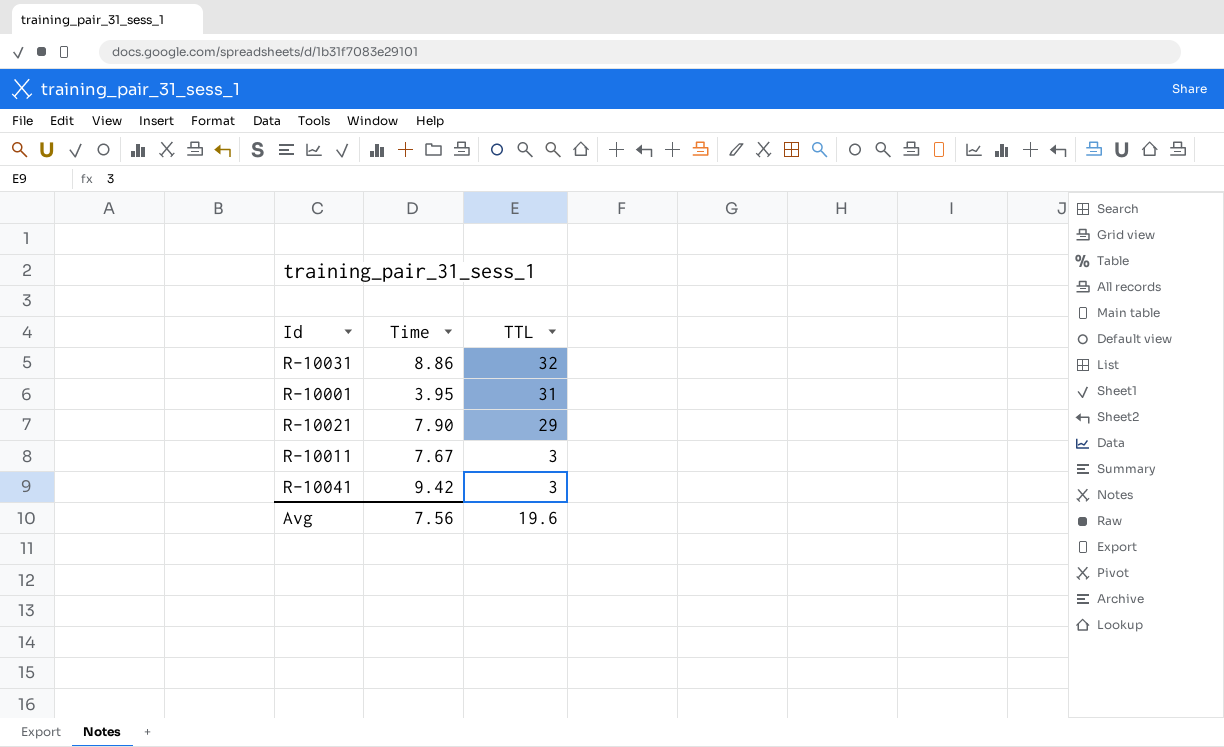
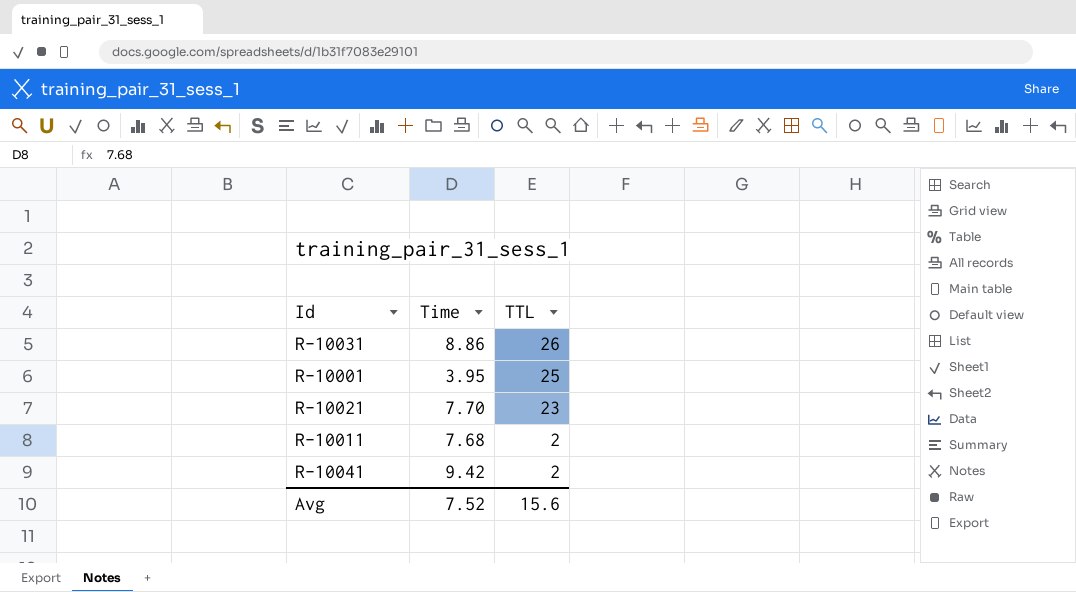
R-10031 | TTL: 32 -> 26
R-10001 | TTL: 31 -> 25
R-10021 | Time: 7.90 -> 7.70
R-10021 | TTL: 29 -> 23
R-10011 | Time: 7.67 -> 7.68
R-10011 | TTL: 3 -> 2
R-10041 | TTL: 3 -> 2
Avg | Time: 7.56 -> 7.52
Avg | TTL: 19.6 -> 15.6

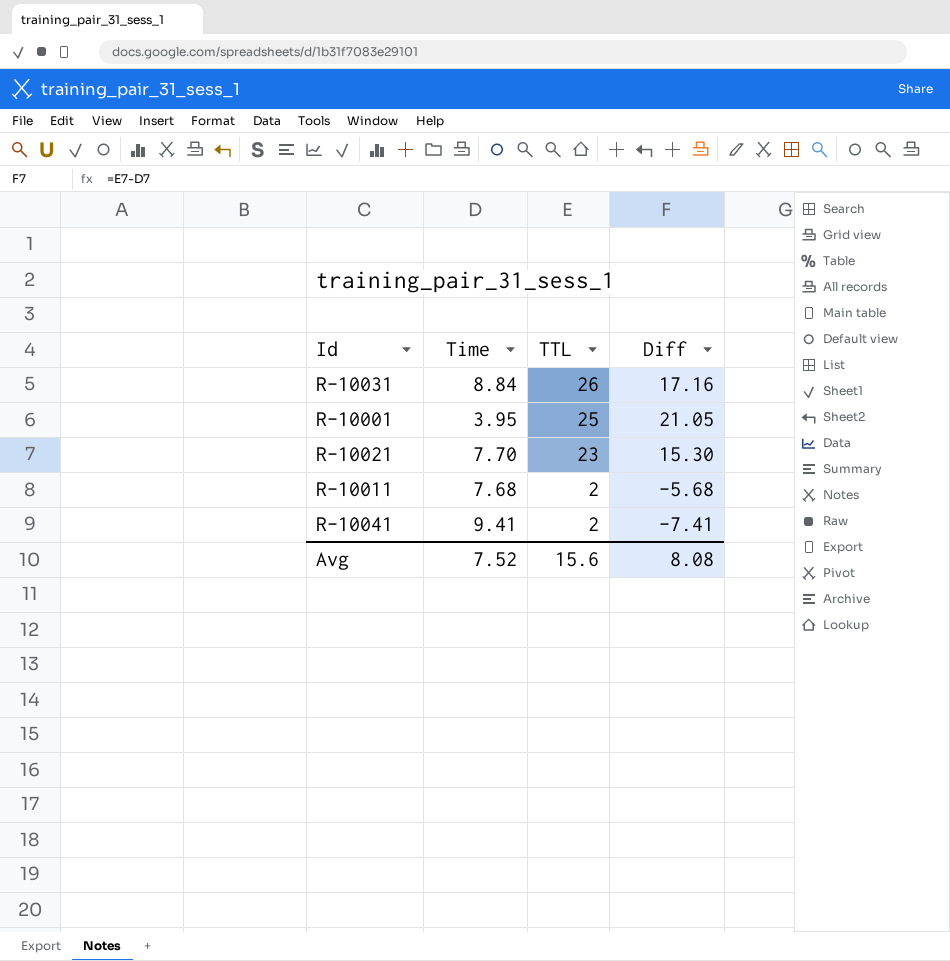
column Diff | formula: none -> [TTL] - [Time]
R-10031 | Time: 8.86 -> 8.84
R-10041 | Time: 9.42 -> 9.41

